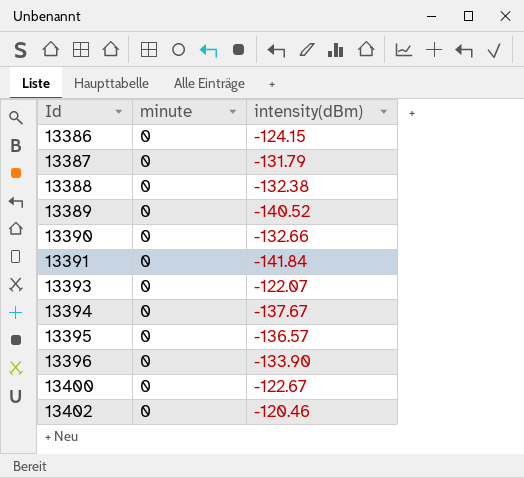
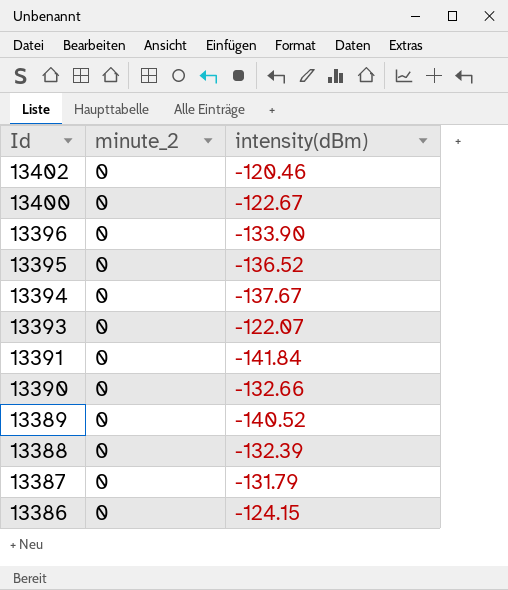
row order: Id ascending -> Id descending
column name: minute -> minute_2
13395 | intensity(dBm): -136.57 -> -136.52
13388 | intensity(dBm): -132.38 -> -132.39

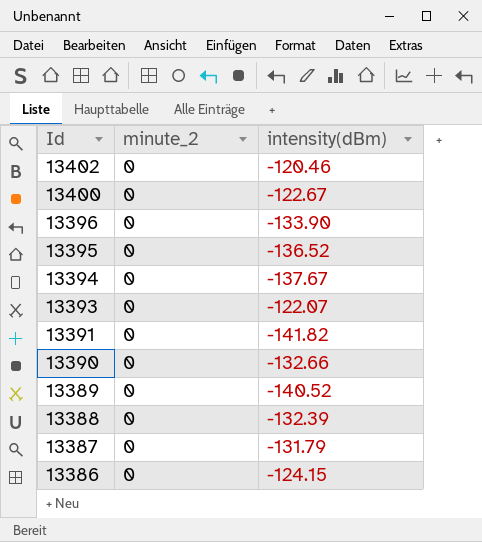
13391 | intensity(dBm): -141.84 -> -141.82

